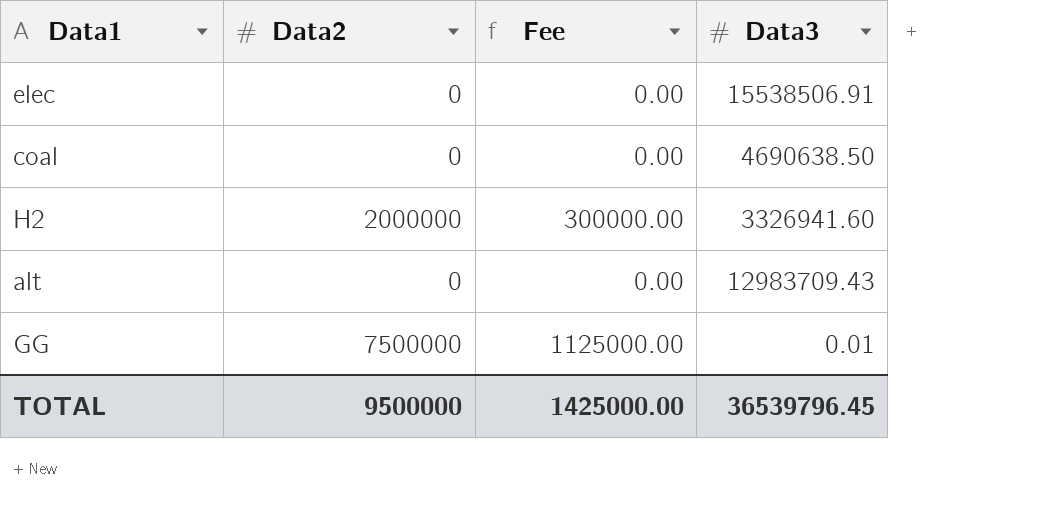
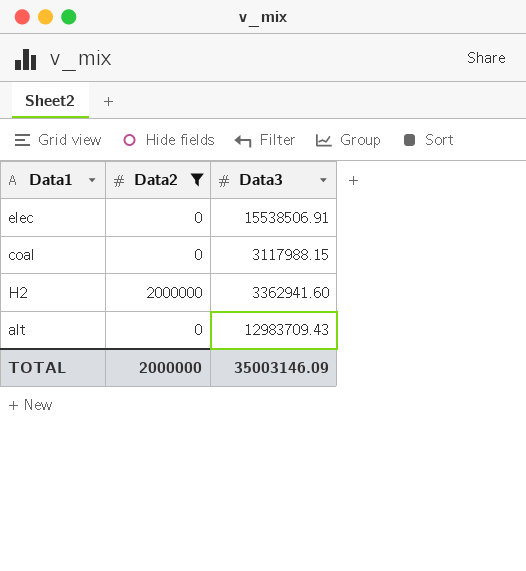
filter: none -> Data2 != 7500000
column Fee | formula: [Data2] * 0.15 -> none
coal | Data3: 4690638.50 -> 3117988.15
H2 | Data3: 3326941.60 -> 3362941.60
TOTAL | Data2: 9500000 -> 2000000
TOTAL | Data3: 36539796.45 -> 35003146.09

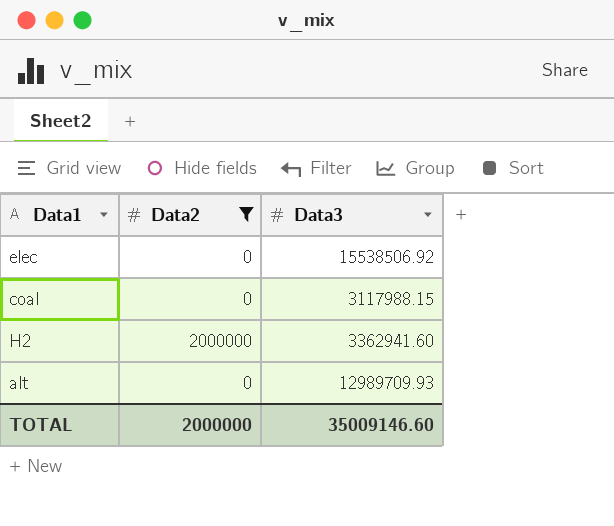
elec | Data3: 15538506.91 -> 15538506.92
alt | Data3: 12983709.43 -> 12989709.93
TOTAL | Data3: 35003146.09 -> 35009146.60

